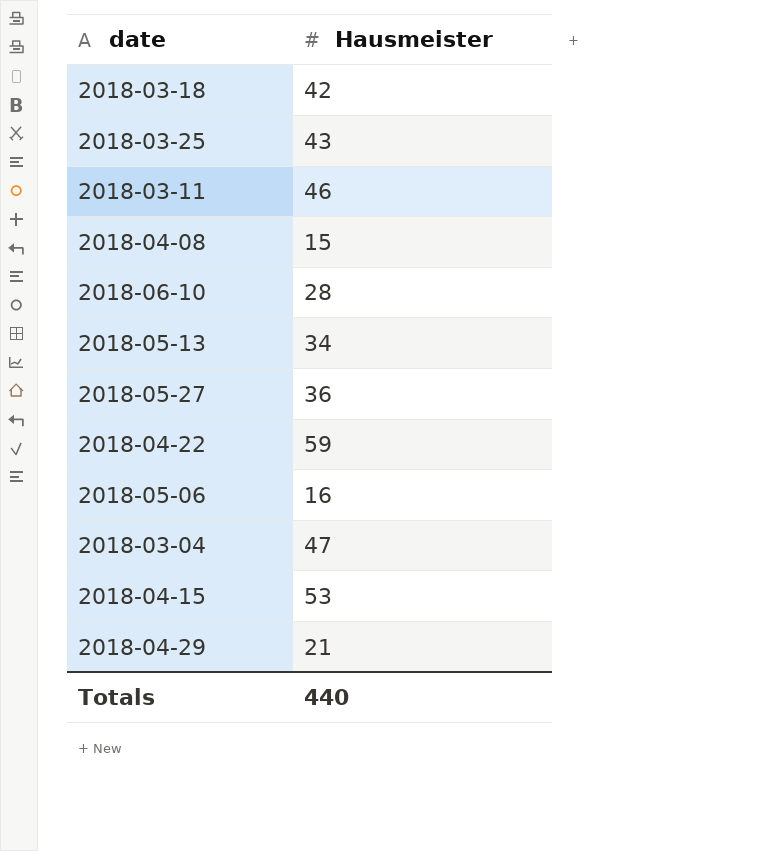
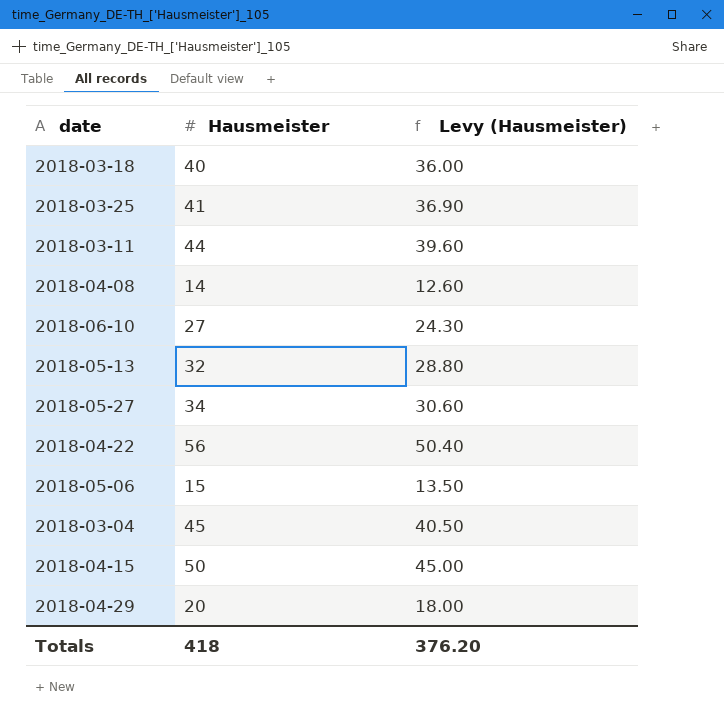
column Levy (Hausmeister) | formula: none -> [Hausmeister] * 0.9
2018-03-18 | Hausmeister: 42 -> 40
2018-03-25 | Hausmeister: 43 -> 41
2018-03-11 | Hausmeister: 46 -> 44
2018-04-08 | Hausmeister: 15 -> 14
2018-06-10 | Hausmeister: 28 -> 27
2018-05-13 | Hausmeister: 34 -> 32
2018-05-27 | Hausmeister: 36 -> 34
2018-04-22 | Hausmeister: 59 -> 56
2018-05-06 | Hausmeister: 16 -> 15
2018-03-04 | Hausmeister: 47 -> 45
2018-04-15 | Hausmeister: 53 -> 50
2018-04-29 | Hausmeister: 21 -> 20
Totals | Hausmeister: 440 -> 418

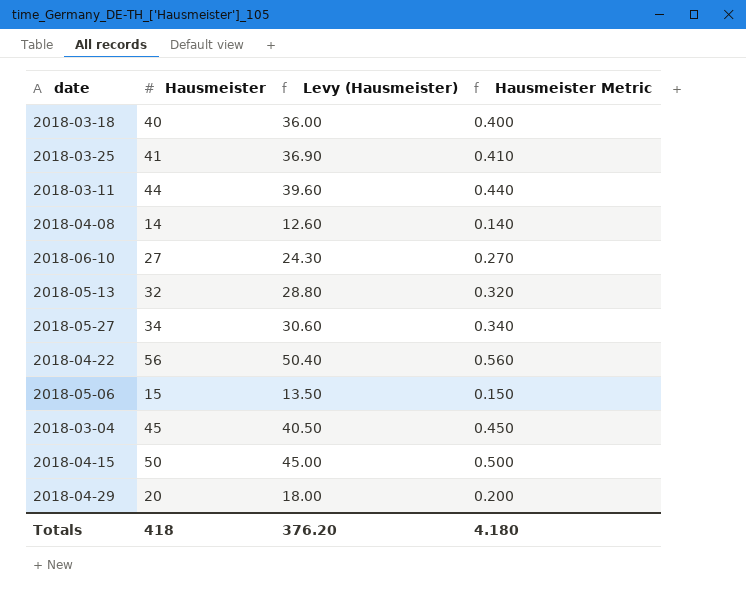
column Hausmeister Metric | formula: none -> [Hausmeister] * 0.01

